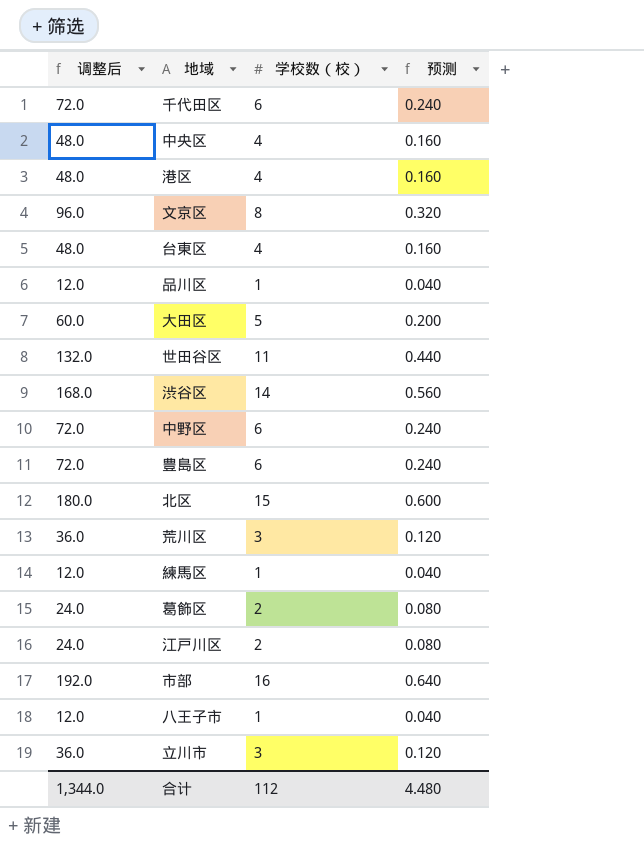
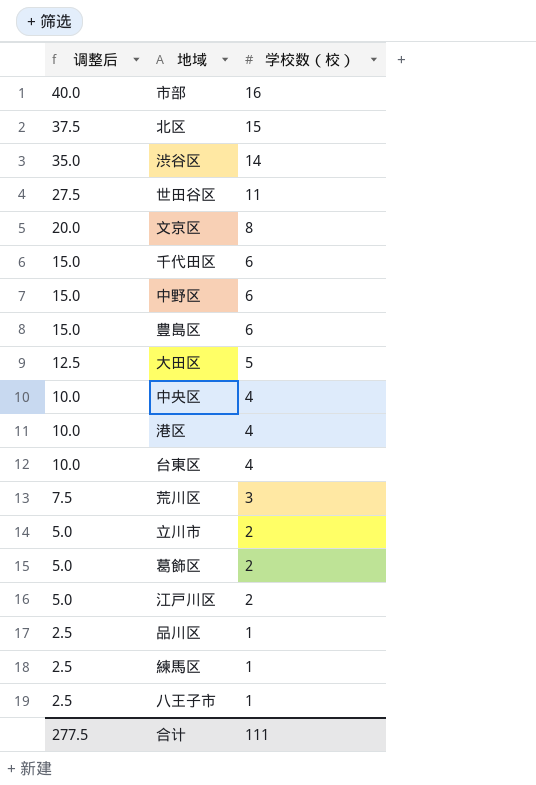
row order: none -> 调整后 descending
column 预测 | formula: [学校数（校）] * 0.04 -> none
column 调整后 | formula: [学校数（校）] * 12 -> [学校数（校）] * 2.5
立川市 | 学校数（校）: 3 -> 2
合计 | 调整后: 1,344.0 -> 277.5
合计 | 学校数（校）: 112 -> 111

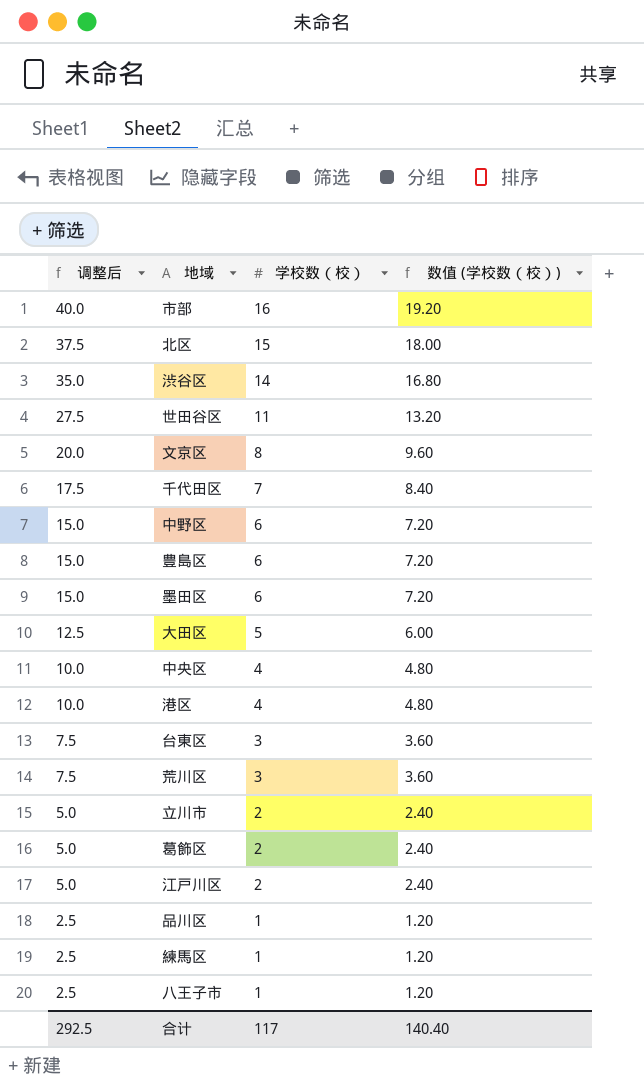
column 数值 (学校数（校）) | formula: none -> [学校数（校）] * 1.2
千代田区 | 调整后: 15.0 -> 17.5
千代田区 | 学校数（校）: 6 -> 7
row 墨田区: none -> 15.0 | 6 | 7.20
台東区 | 调整后: 10.0 -> 7.5
台東区 | 学校数（校）: 4 -> 3
合计 | 调整后: 277.5 -> 292.5
合计 | 学校数（校）: 111 -> 117

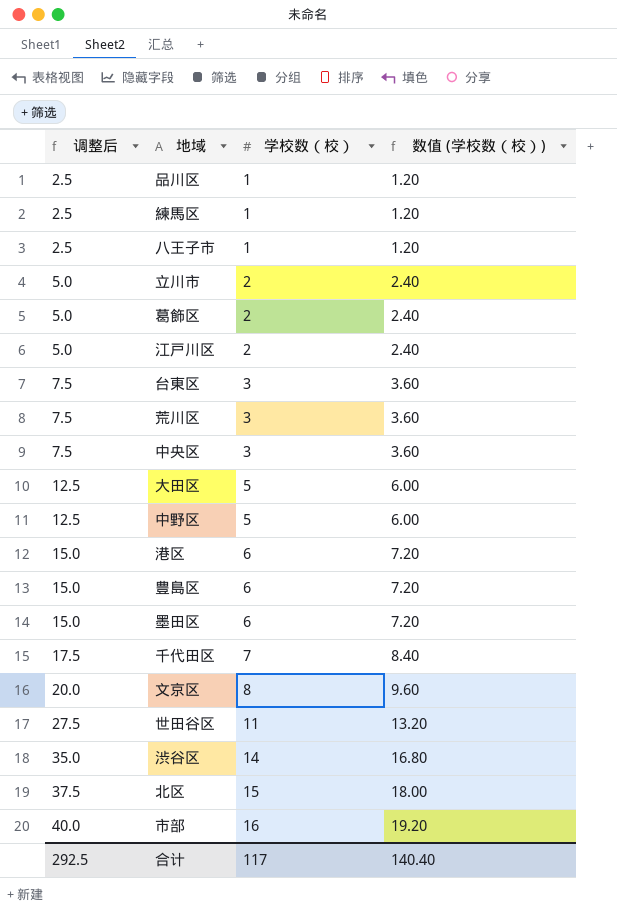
row order: 调整后 descending -> 调整后 ascending
中央区 | 调整后: 10.0 -> 7.5
中央区 | 学校数（校）: 4 -> 3
中央区 | 数值 (学校数（校）): 4.80 -> 3.60
中野区 | 调整后: 15.0 -> 12.5
中野区 | 学校数（校）: 6 -> 5
中野区 | 数值 (学校数（校）): 7.20 -> 6.00
港区 | 调整后: 10.0 -> 15.0
港区 | 学校数（校）: 4 -> 6
港区 | 数值 (学校数（校）): 4.80 -> 7.20

